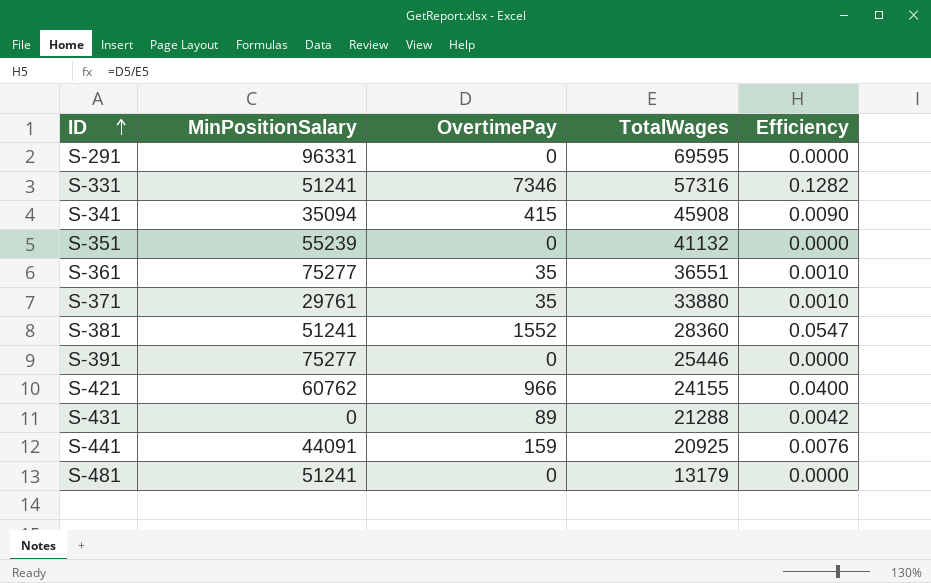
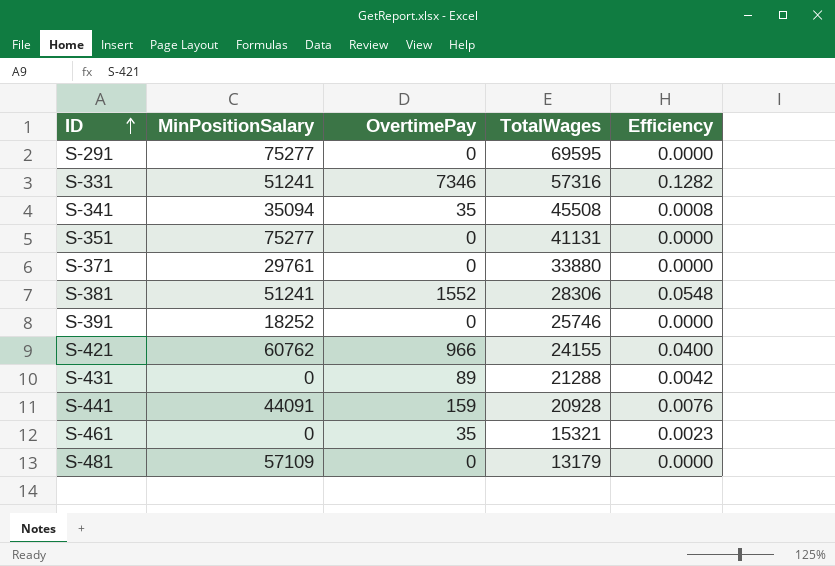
row S-361: 75277 | 35 | 36551 | 0.0010 -> none
S-291 | MinPositionSalary: 96331 -> 75277
S-341 | OvertimePay: 415 -> 35
S-341 | TotalWages: 45908 -> 45508
S-341 | Efficiency: 0.0090 -> 0.0008
S-351 | MinPositionSalary: 55239 -> 75277
S-351 | TotalWages: 41132 -> 41131
S-371 | OvertimePay: 35 -> 0
S-371 | Efficiency: 0.0010 -> 0.0000
S-381 | TotalWages: 28360 -> 28306
S-381 | Efficiency: 0.0547 -> 0.0548
S-391 | MinPositionSalary: 75277 -> 18252
S-391 | TotalWages: 25446 -> 25746
S-441 | TotalWages: 20925 -> 20928
row S-461: none -> 0 | 35 | 15321 | 0.0023
S-481 | MinPositionSalary: 51241 -> 57109

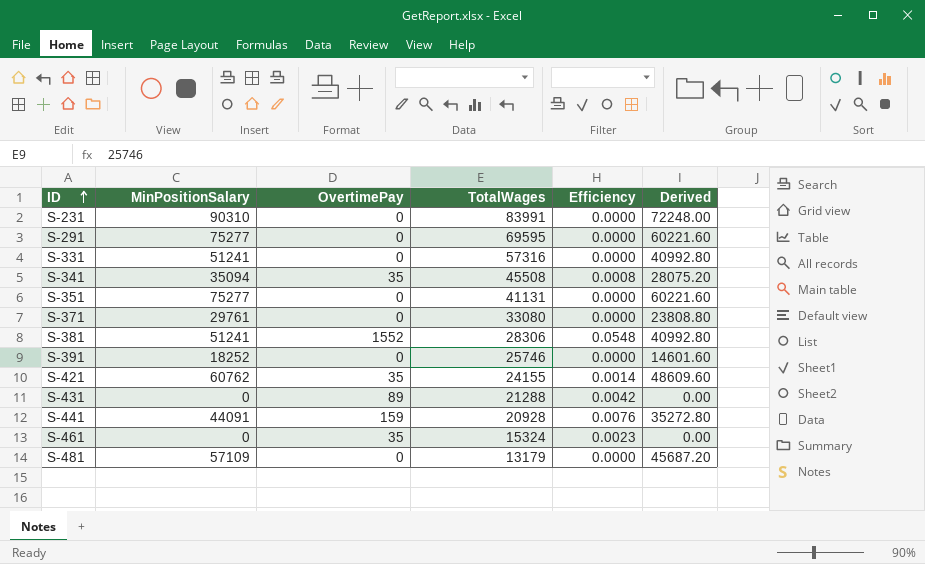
column Derived | formula: none -> [MinPositionSalary] * 0.8
row S-231: none -> 90310 | 0 | 83991 | 0.0000 | 72248.00
S-331 | OvertimePay: 7346 -> 0
S-331 | Efficiency: 0.1282 -> 0.0000
S-371 | TotalWages: 33880 -> 33080
S-421 | OvertimePay: 966 -> 35
S-421 | Efficiency: 0.0400 -> 0.0014
S-461 | TotalWages: 15321 -> 15324

